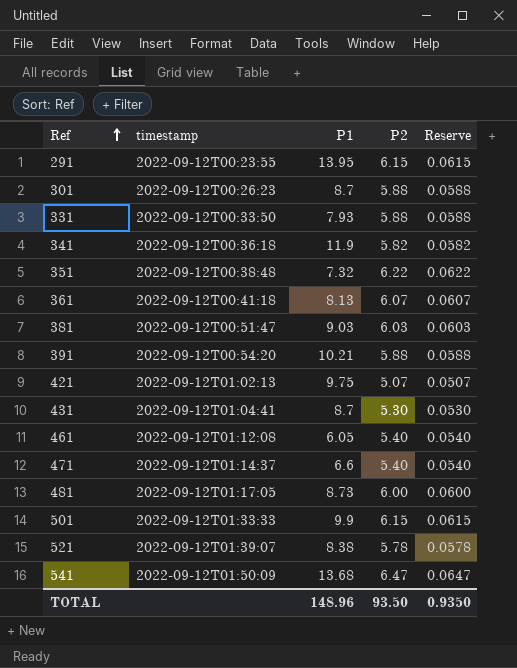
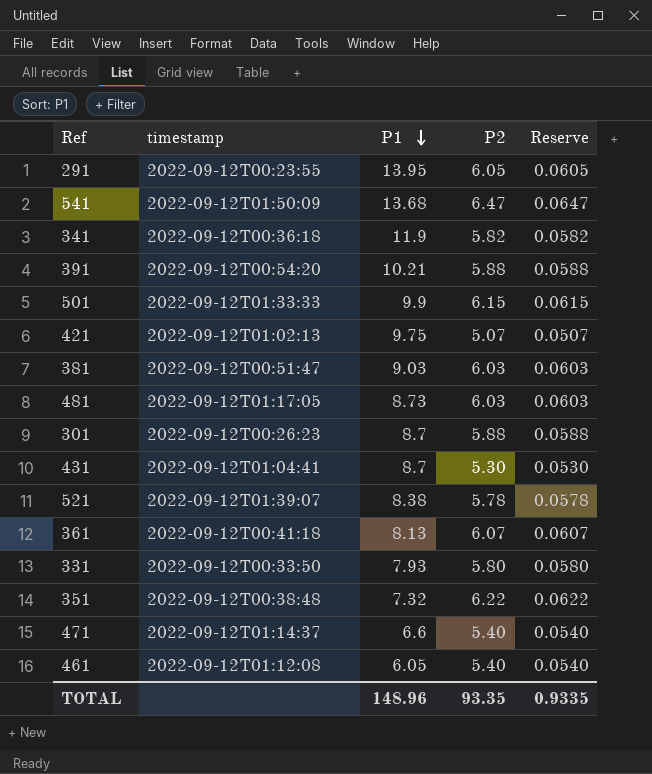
row order: Ref ascending -> P1 descending
291 | P2: 6.15 -> 6.05
291 | Reserve: 0.0615 -> 0.0605
481 | P2: 6.00 -> 6.03
481 | Reserve: 0.0600 -> 0.0603
331 | P2: 5.88 -> 5.80
331 | Reserve: 0.0588 -> 0.0580
TOTAL | P2: 93.50 -> 93.35
TOTAL | Reserve: 0.9350 -> 0.9335

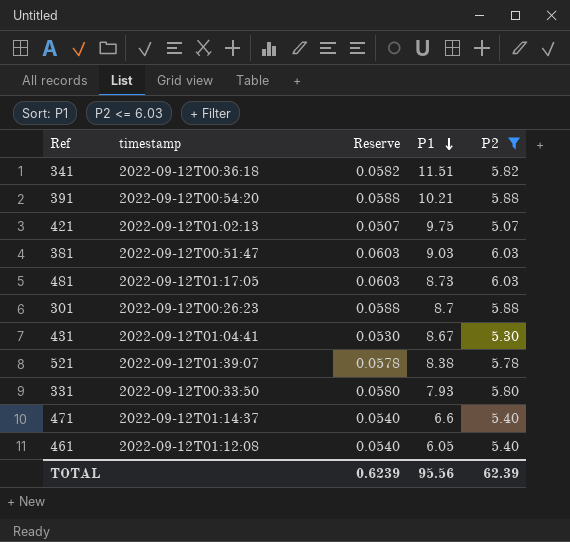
filter: none -> P2 <= 6.03
column Reserve | position: 5 -> 3
341 | P1: 11.9 -> 11.51
431 | P1: 8.7 -> 8.67
TOTAL | Reserve: 0.9335 -> 0.6239
TOTAL | P1: 148.96 -> 95.56
TOTAL | P2: 93.35 -> 62.39

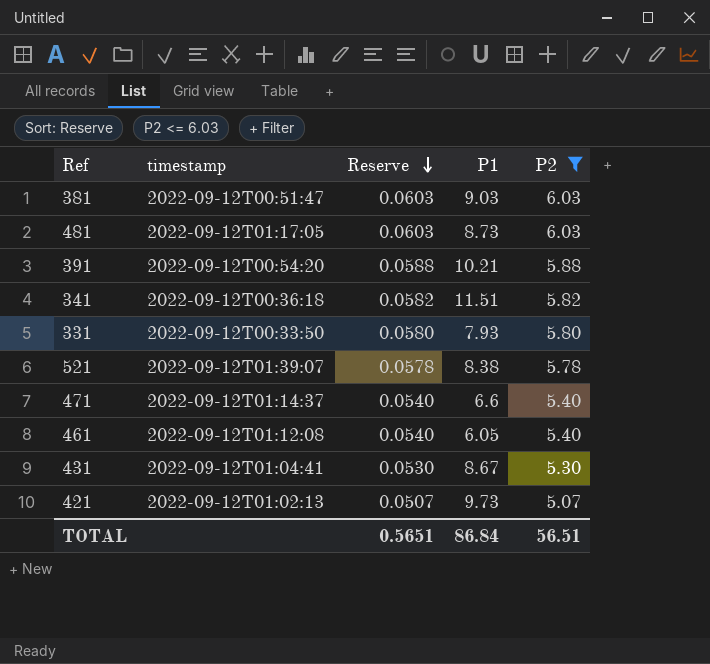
row order: P1 descending -> Reserve descending
row 301: 2022-09-12T00:26:23 | 0.0588 | 8.7 | 5.88 -> none
421 | P1: 9.75 -> 9.73
TOTAL | Reserve: 0.6239 -> 0.5651
TOTAL | P1: 95.56 -> 86.84
TOTAL | P2: 62.39 -> 56.51

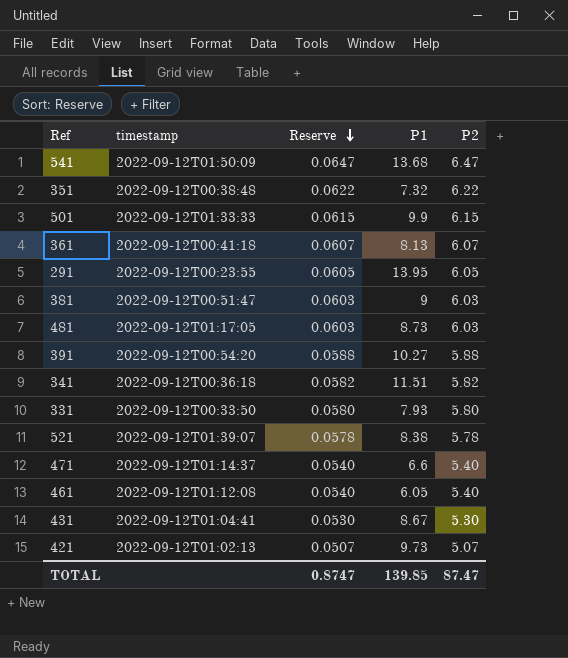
filter: P2 <= 6.03 -> none
381 | P1: 9.03 -> 9
391 | P1: 10.21 -> 10.27
TOTAL | Reserve: 0.5651 -> 0.8747
TOTAL | P1: 86.84 -> 139.85
TOTAL | P2: 56.51 -> 87.47

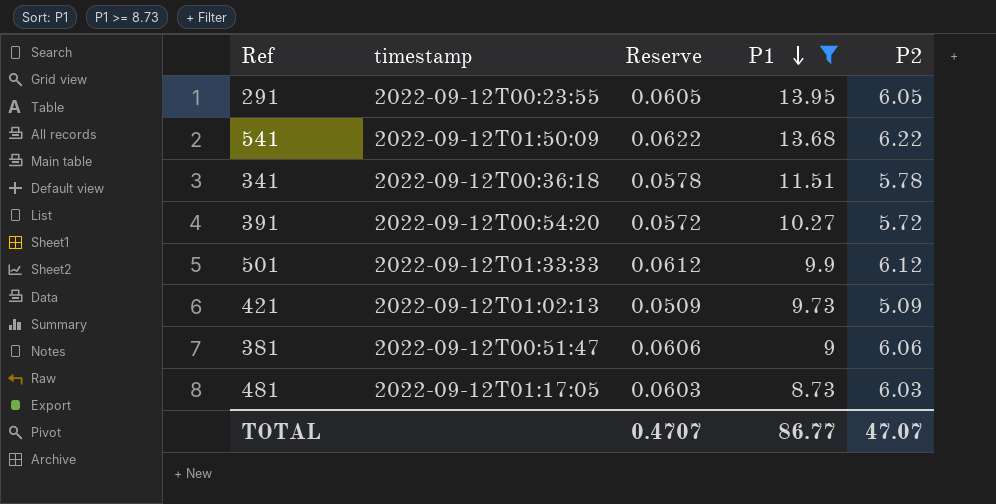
filter: none -> P1 >= 8.73
row order: Reserve descending -> P1 descending
541 | Reserve: 0.0647 -> 0.0622
541 | P2: 6.47 -> 6.22
341 | Reserve: 0.0582 -> 0.0578
341 | P2: 5.82 -> 5.78
391 | Reserve: 0.0588 -> 0.0572
391 | P2: 5.88 -> 5.72
501 | Reserve: 0.0615 -> 0.0612
501 | P2: 6.15 -> 6.12
421 | Reserve: 0.0507 -> 0.0509
421 | P2: 5.07 -> 5.09
381 | Reserve: 0.0603 -> 0.0606
381 | P2: 6.03 -> 6.06
TOTAL | Reserve: 0.8747 -> 0.4707
TOTAL | P1: 139.85 -> 86.77
TOTAL | P2: 87.47 -> 47.07

